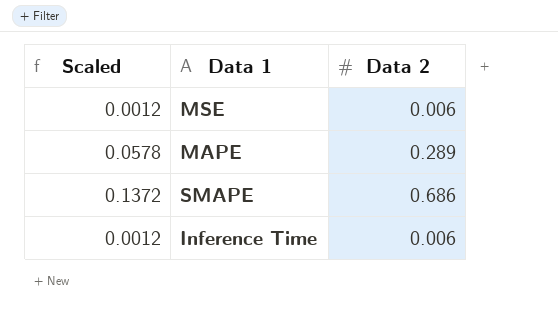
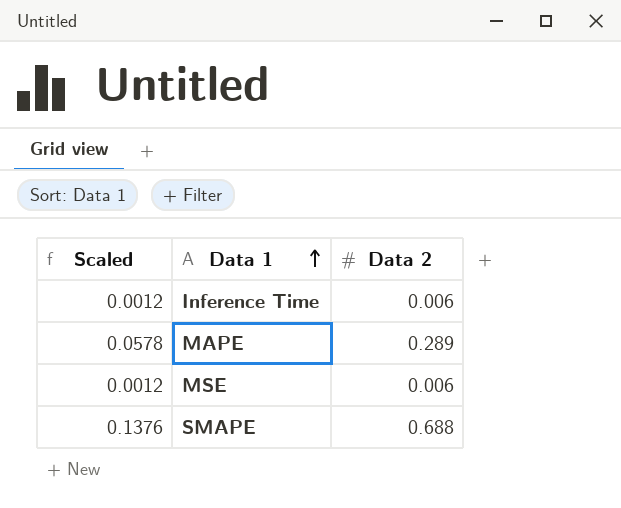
row order: none -> Data 1 ascending
SMAPE | Scaled: 0.1372 -> 0.1376
SMAPE | Data 2: 0.686 -> 0.688

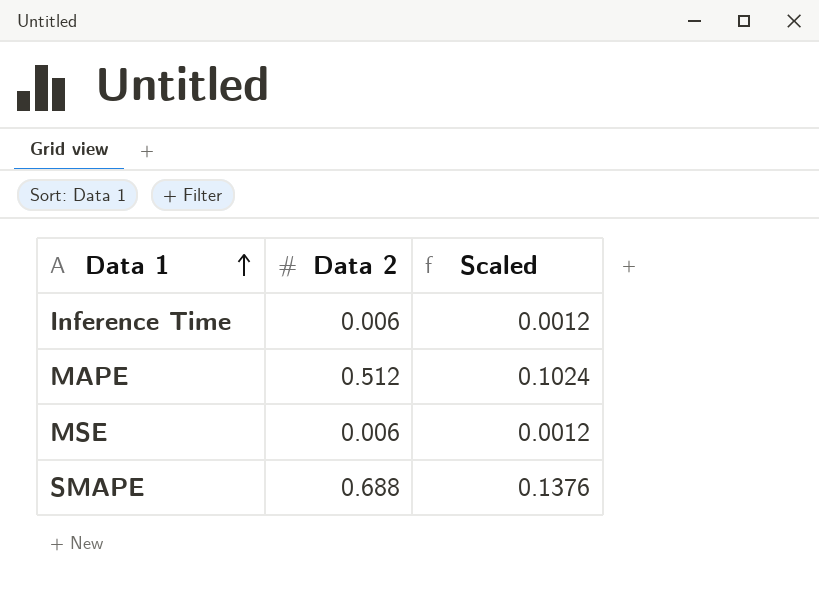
column Scaled | position: 1 -> 3
MAPE | Data 2: 0.289 -> 0.512
MAPE | Scaled: 0.0578 -> 0.1024

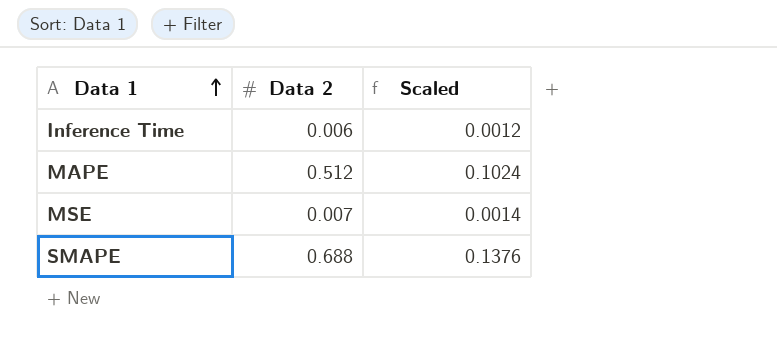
MSE | Data 2: 0.006 -> 0.007
MSE | Scaled: 0.0012 -> 0.0014

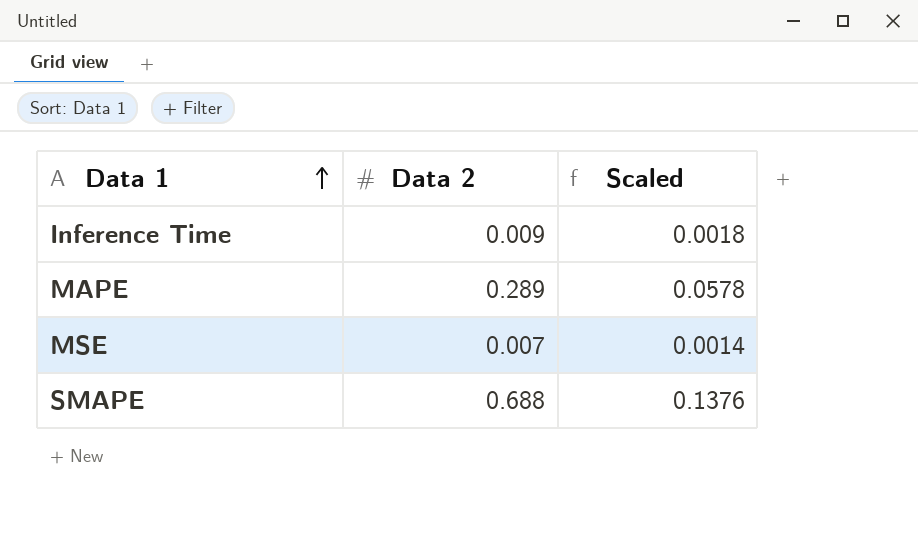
Inference Time | Data 2: 0.006 -> 0.009
Inference Time | Scaled: 0.0012 -> 0.0018
MAPE | Data 2: 0.512 -> 0.289
MAPE | Scaled: 0.1024 -> 0.0578

